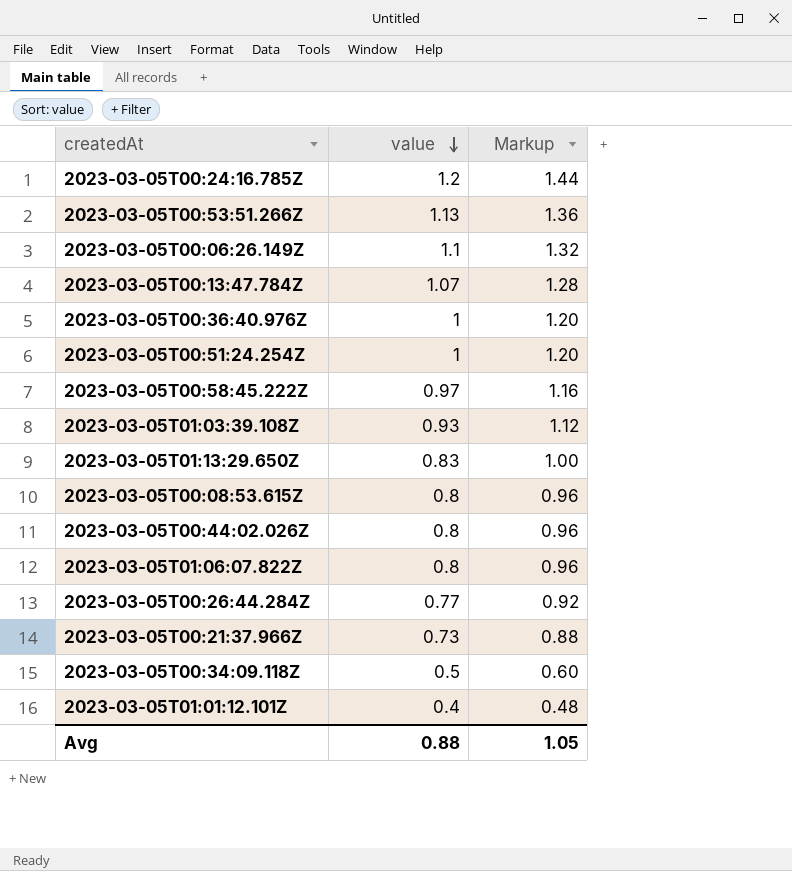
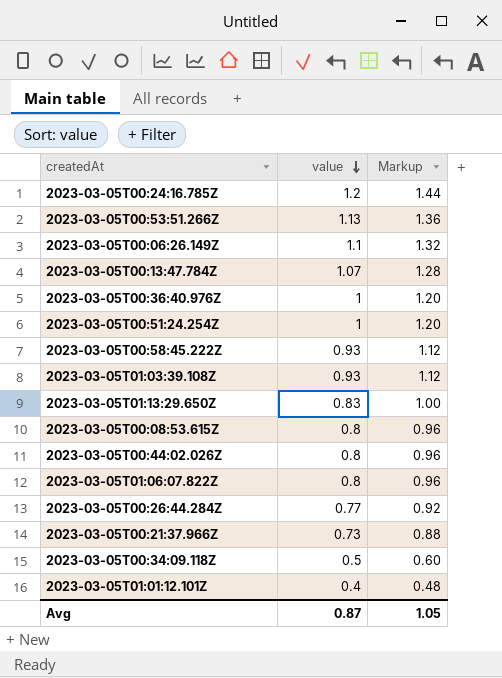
2023-03-05T00:58:45.222Z | value: 0.97 -> 0.93
2023-03-05T00:58:45.222Z | Markup: 1.16 -> 1.12
Avg | value: 0.88 -> 0.87

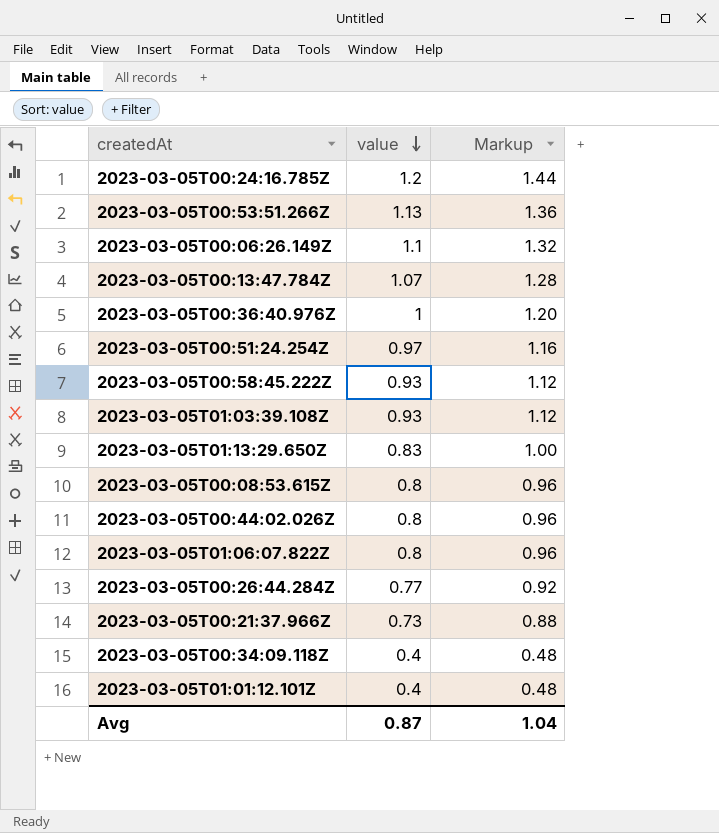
2023-03-05T00:51:24.254Z | value: 1 -> 0.97
2023-03-05T00:51:24.254Z | Markup: 1.20 -> 1.16
2023-03-05T00:34:09.118Z | value: 0.5 -> 0.4
2023-03-05T00:34:09.118Z | Markup: 0.60 -> 0.48
Avg | Markup: 1.05 -> 1.04

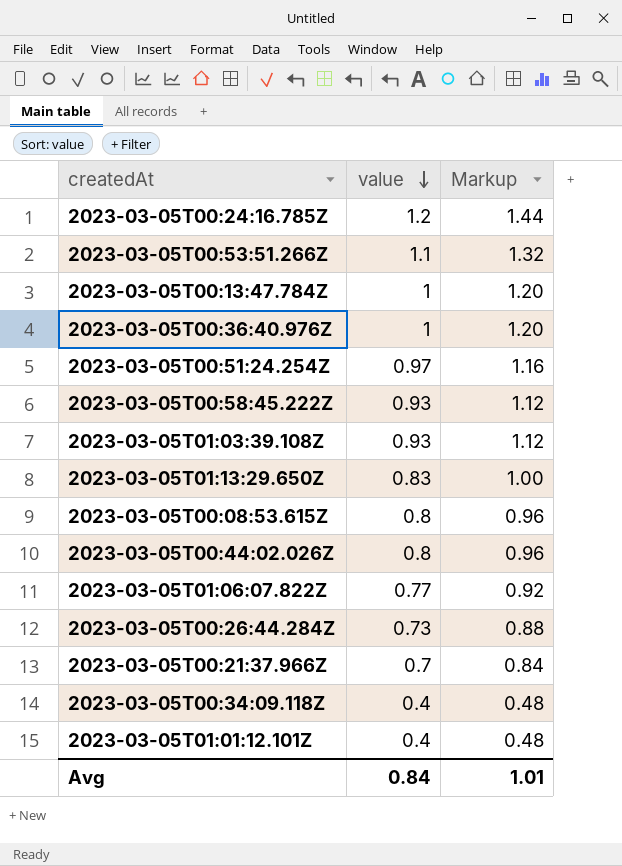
row 2023-03-05T00:06:26.149Z: 1.1 | 1.32 -> none
2023-03-05T00:53:51.266Z | value: 1.13 -> 1.1
2023-03-05T00:53:51.266Z | Markup: 1.36 -> 1.32
2023-03-05T00:13:47.784Z | value: 1.07 -> 1
2023-03-05T00:13:47.784Z | Markup: 1.28 -> 1.20
2023-03-05T01:06:07.822Z | value: 0.8 -> 0.77
2023-03-05T01:06:07.822Z | Markup: 0.96 -> 0.92
2023-03-05T00:26:44.284Z | value: 0.77 -> 0.73
2023-03-05T00:26:44.284Z | Markup: 0.92 -> 0.88
2023-03-05T00:21:37.966Z | value: 0.73 -> 0.7
2023-03-05T00:21:37.966Z | Markup: 0.88 -> 0.84
Avg | value: 0.87 -> 0.84
Avg | Markup: 1.04 -> 1.01

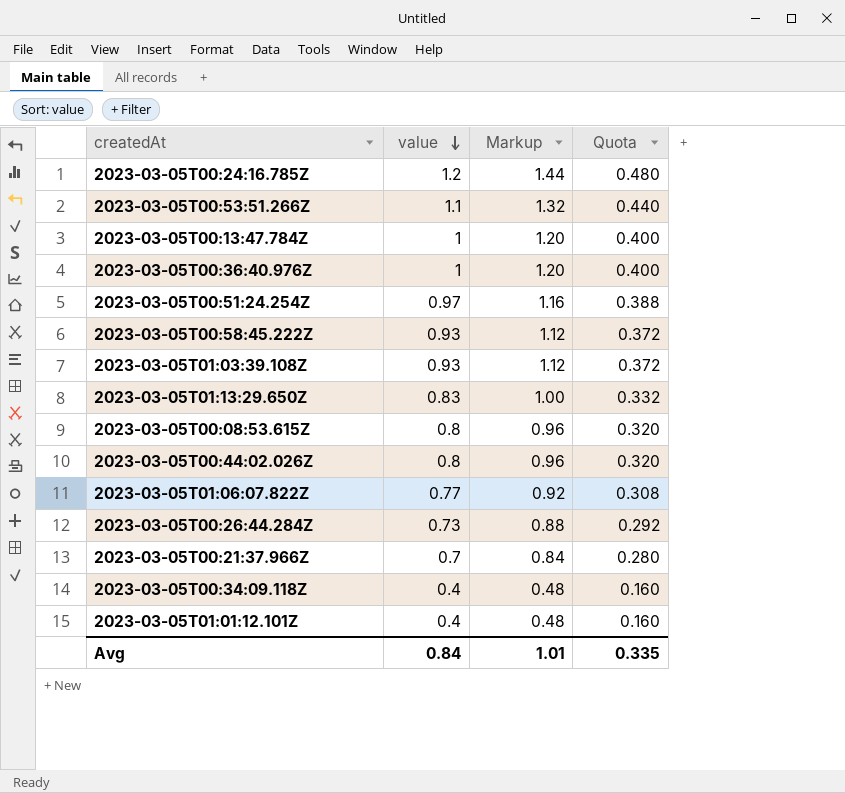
column Quota | formula: none -> [value] * 0.4

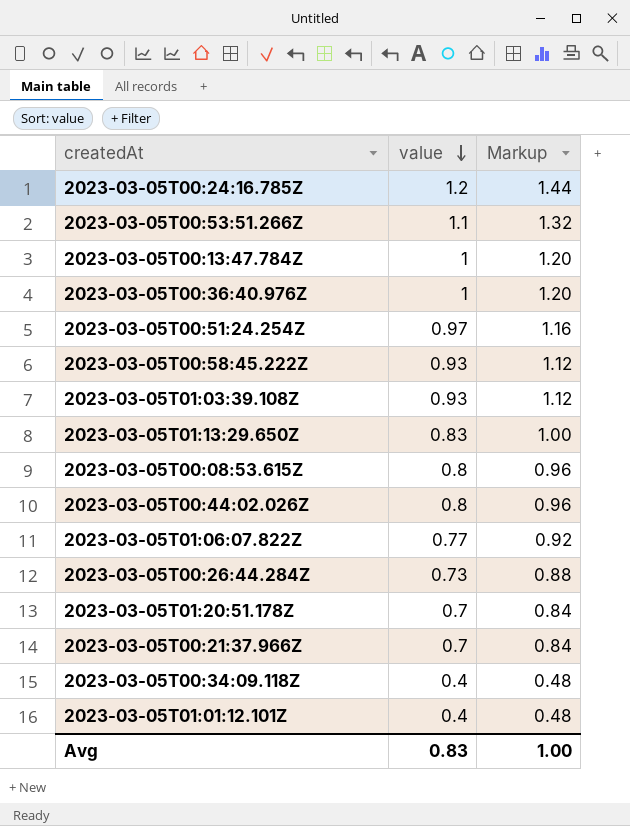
column Quota | formula: [value] * 0.4 -> none
row 2023-03-05T01:20:51.178Z: none -> 0.7 | 0.84
Avg | value: 0.84 -> 0.83
Avg | Markup: 1.01 -> 1.00

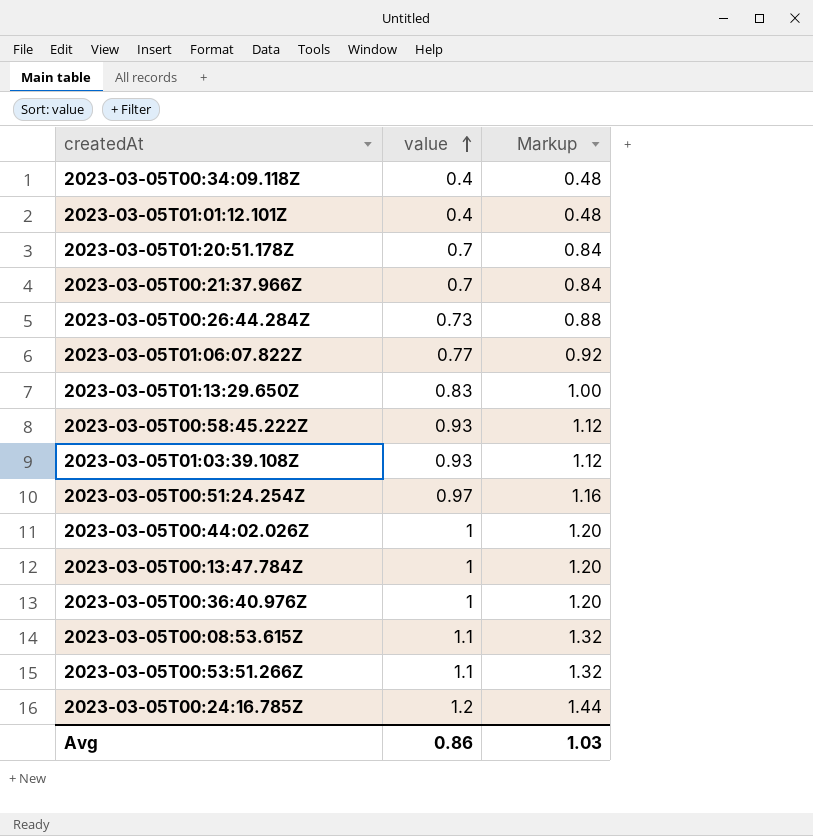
row order: value descending -> value ascending
2023-03-05T00:44:02.026Z | value: 0.8 -> 1
2023-03-05T00:44:02.026Z | Markup: 0.96 -> 1.20
2023-03-05T00:08:53.615Z | value: 0.8 -> 1.1
2023-03-05T00:08:53.615Z | Markup: 0.96 -> 1.32
Avg | value: 0.83 -> 0.86
Avg | Markup: 1.00 -> 1.03

